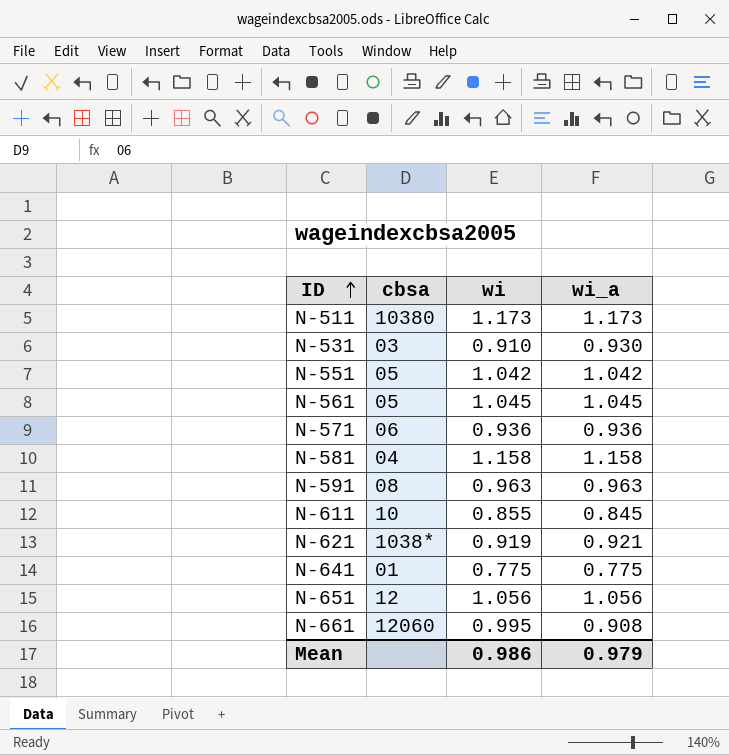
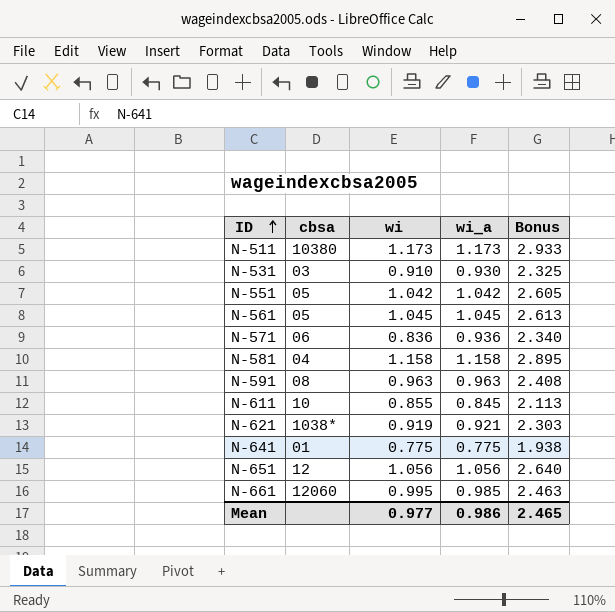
column Bonus | formula: none -> [wi_a] * 2.5
N-571 | wi: 0.936 -> 0.836
N-661 | wi_a: 0.908 -> 0.985
Mean | wi: 0.986 -> 0.977
Mean | wi_a: 0.979 -> 0.986

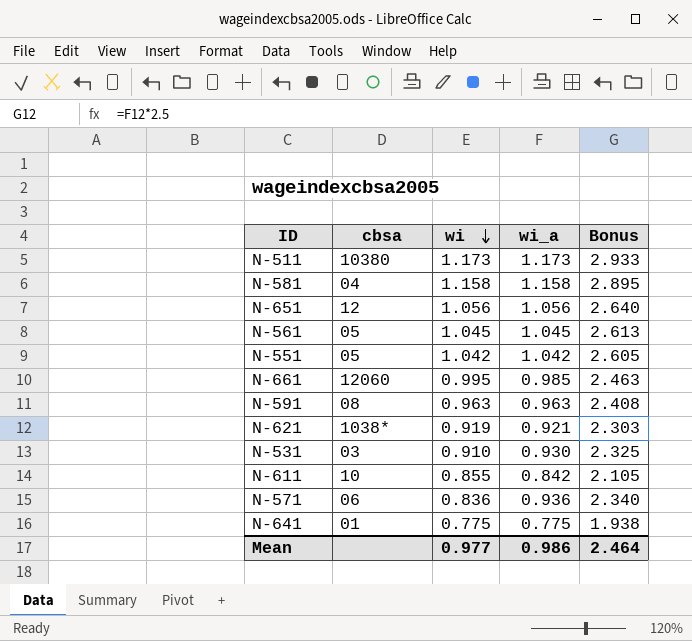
row order: ID ascending -> wi descending
N-611 | wi_a: 0.845 -> 0.842
N-611 | Bonus: 2.113 -> 2.105
Mean | Bonus: 2.465 -> 2.464

